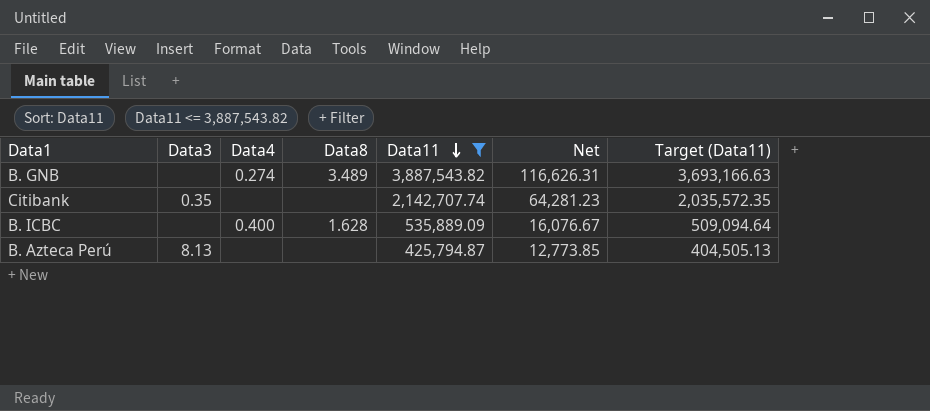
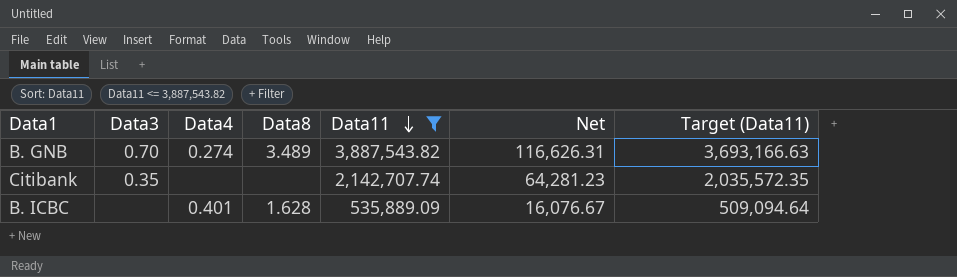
row B. Azteca Perú: 8.13 | none | none | 425,794.87 | 12,773.85 | 404,505.13 -> none
B. GNB | Data3: none -> 0.70
B. ICBC | Data4: 0.400 -> 0.401

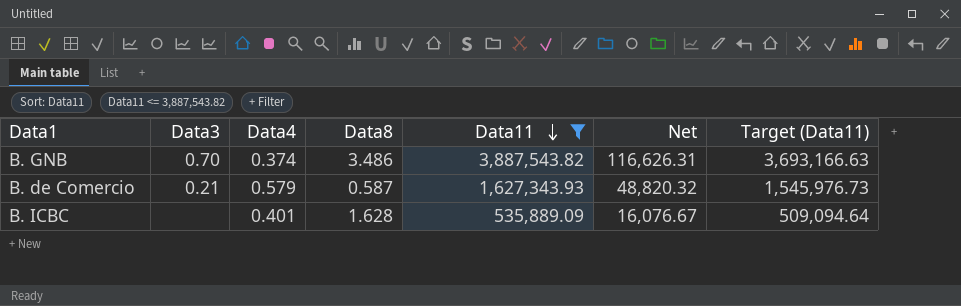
row Citibank: 0.35 | none | none | 2,142,707.74 | 64,281.23 | 2,035,572.35 -> none
B. GNB | Data4: 0.274 -> 0.374
B. GNB | Data8: 3.489 -> 3.486
row B. de Comercio: none -> 0.21 | 0.579 | 0.587 | 1,627,343.93 | 48,820.32 | 1,545,976.73

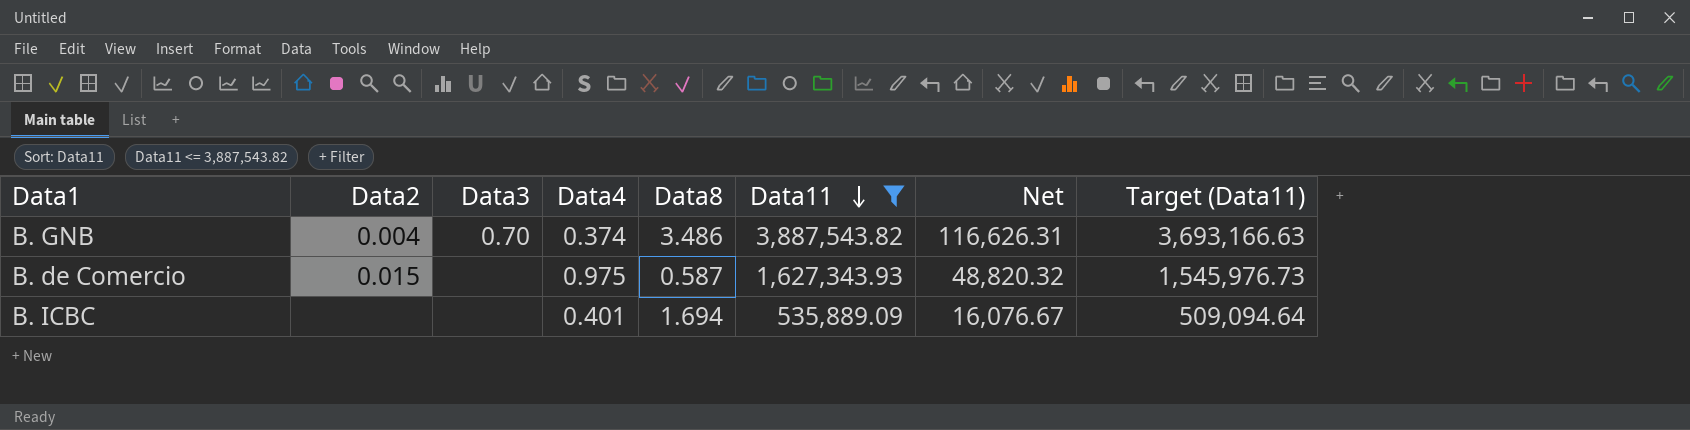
column Data2 | position: none -> 2
B. de Comercio | Data3: 0.21 -> none
B. de Comercio | Data4: 0.579 -> 0.975
B. ICBC | Data8: 1.628 -> 1.694

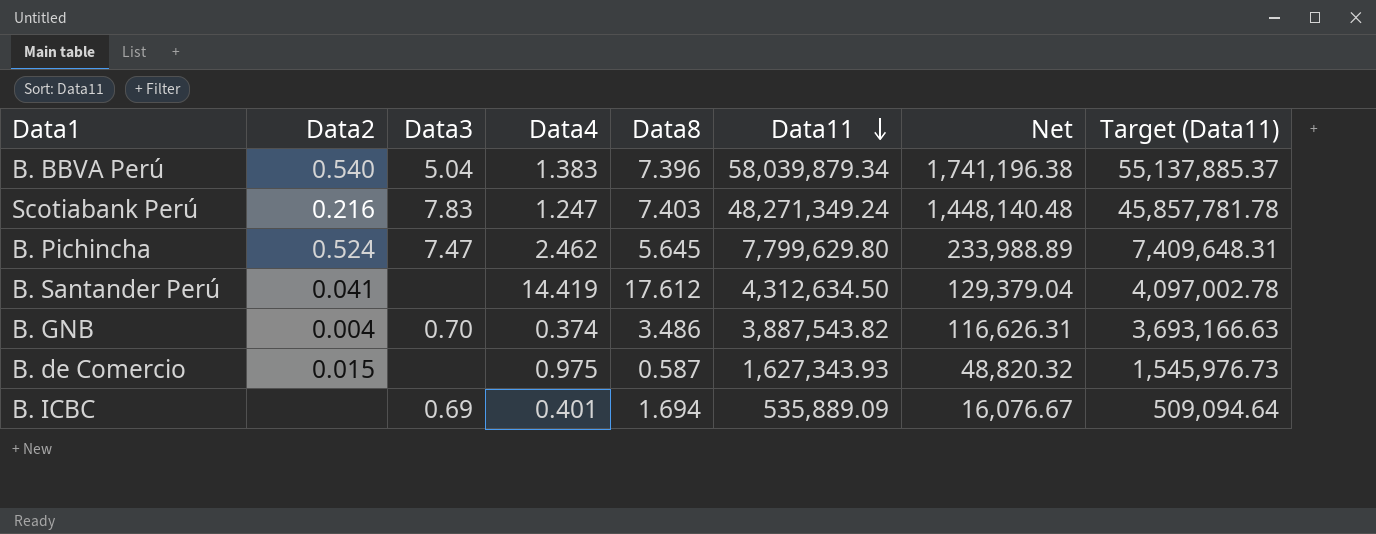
filter: Data11 <= 3,887,543.82 -> none
B. ICBC | Data3: none -> 0.69

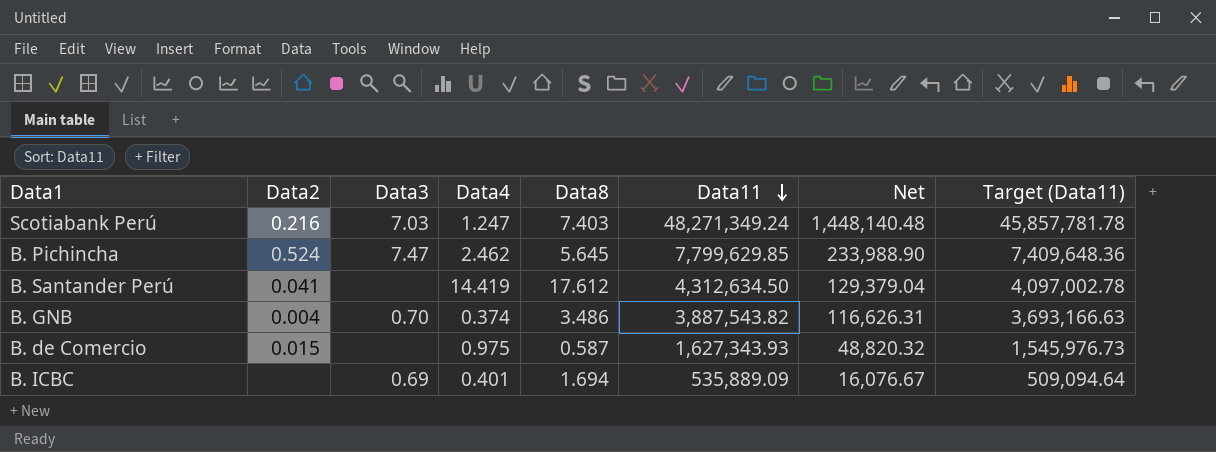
row B. BBVA Perú: 0.540 | 5.04 | 1.383 | 7.396 | 58,039,879.34 | 1,741,196.38 | 55,137,885.37 -> none
Scotiabank Perú | Data3: 7.83 -> 7.03
B. Pichincha | Data11: 7,799,629.80 -> 7,799,629.85
B. Pichincha | Net: 233,988.89 -> 233,988.90
B. Pichincha | Target (Data11): 7,409,648.31 -> 7,409,648.36

